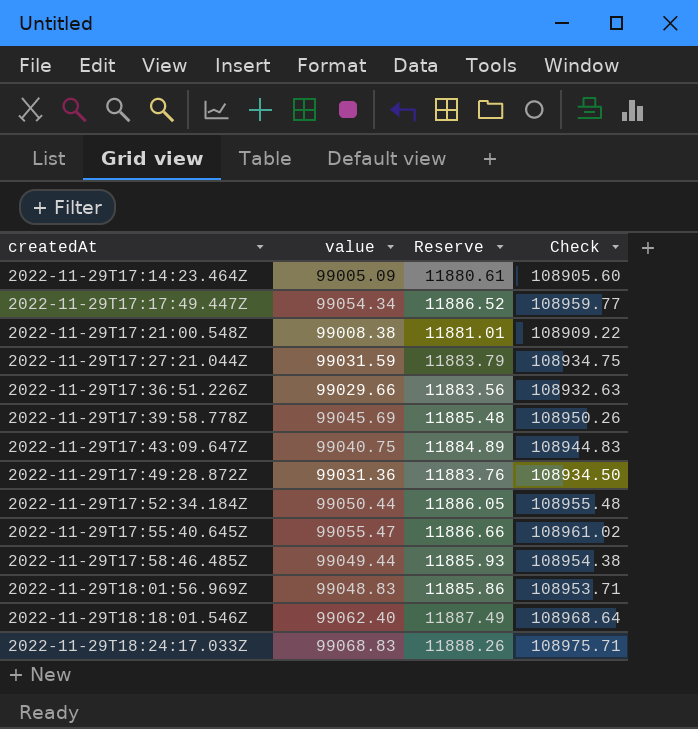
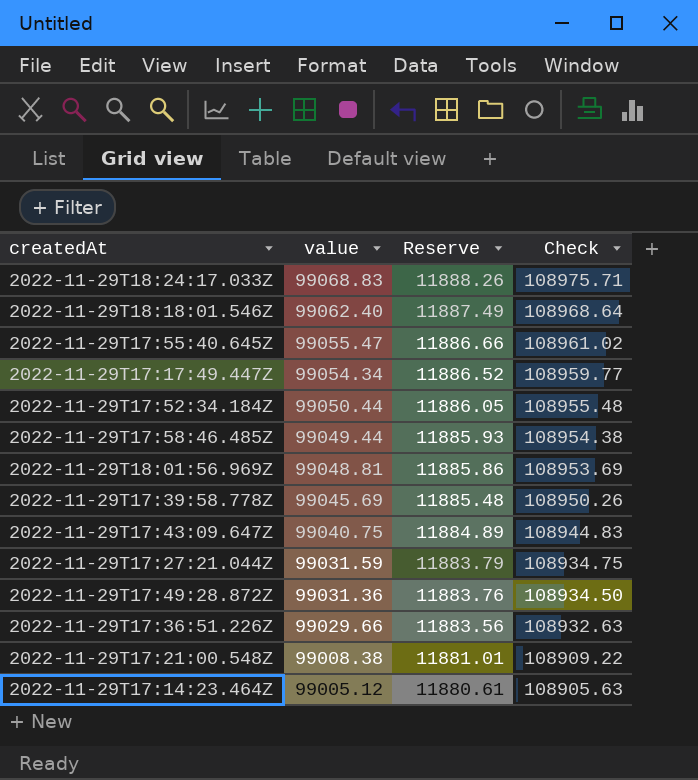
row order: createdAt ascending -> value descending
2022-11-29T18:01:56.969Z | value: 99048.83 -> 99048.81
2022-11-29T18:01:56.969Z | Check: 108953.71 -> 108953.69
2022-11-29T17:14:23.464Z | value: 99005.09 -> 99005.12
2022-11-29T17:14:23.464Z | Check: 108905.60 -> 108905.63

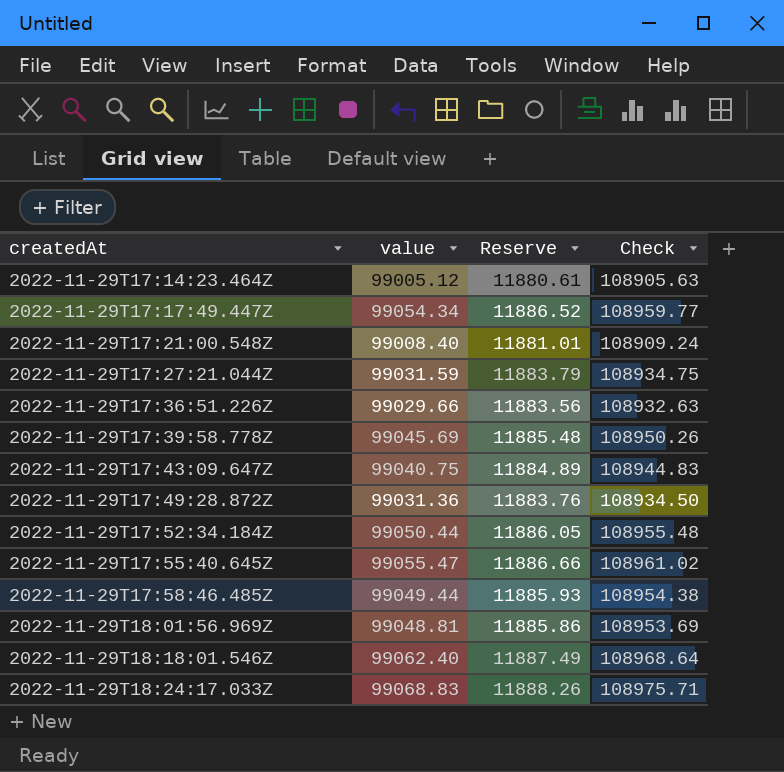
row order: value descending -> createdAt ascending
2022-11-29T17:21:00.548Z | value: 99008.38 -> 99008.40
2022-11-29T17:21:00.548Z | Check: 108909.22 -> 108909.24

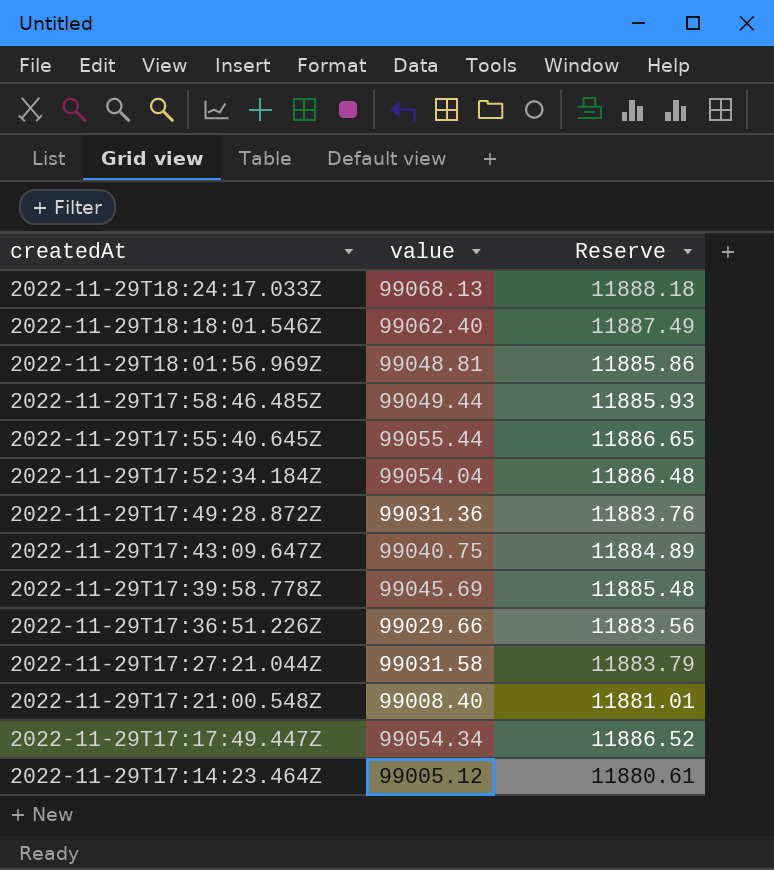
row order: createdAt ascending -> createdAt descending
column Check | formula: [value] * 1.1 -> none
2022-11-29T18:24:17.033Z | value: 99068.83 -> 99068.13
2022-11-29T18:24:17.033Z | Reserve: 11888.26 -> 11888.18
2022-11-29T17:55:40.645Z | value: 99055.47 -> 99055.44
2022-11-29T17:55:40.645Z | Reserve: 11886.66 -> 11886.65
2022-11-29T17:52:34.184Z | value: 99050.44 -> 99054.04
2022-11-29T17:52:34.184Z | Reserve: 11886.05 -> 11886.48
2022-11-29T17:27:21.044Z | value: 99031.59 -> 99031.58

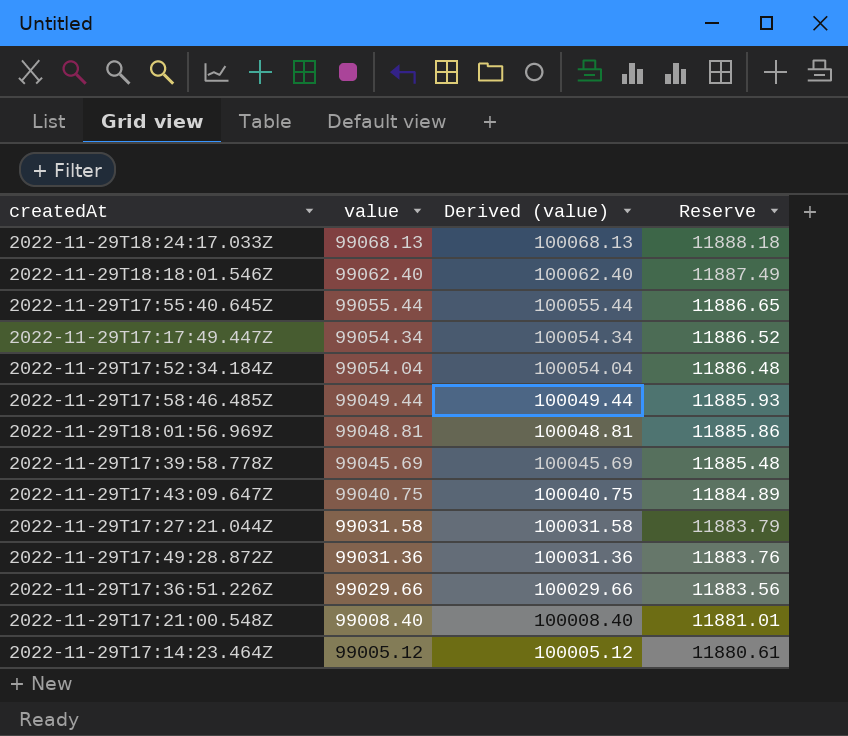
row order: createdAt descending -> value descending
column Derived (value) | formula: none -> [value] + 1000

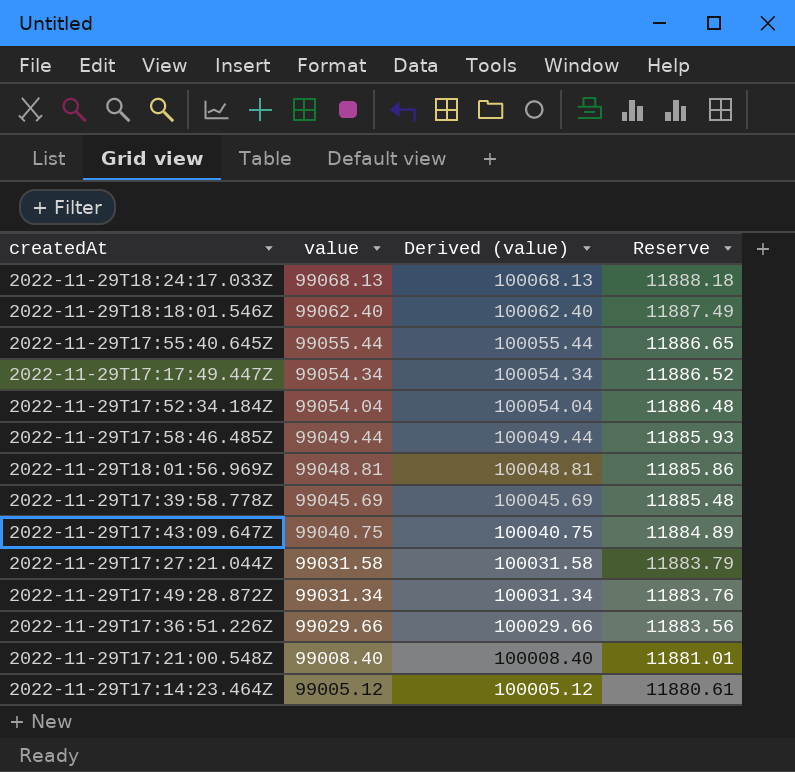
2022-11-29T17:49:28.872Z | value: 99031.36 -> 99031.34
2022-11-29T17:49:28.872Z | Derived (value): 100031.36 -> 100031.34

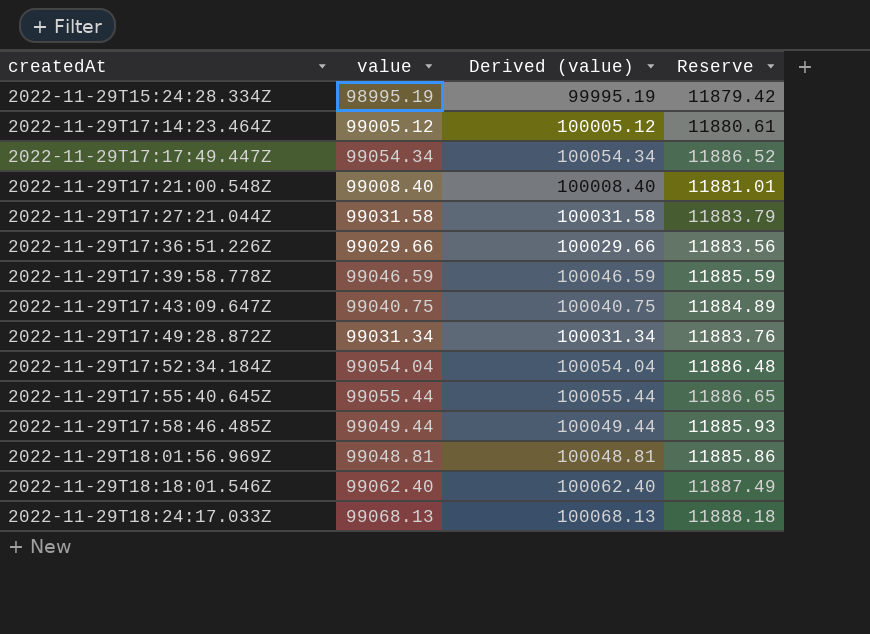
row order: value descending -> createdAt ascending
row 2022-11-29T15:24:28.334Z: none -> 98995.19 | 99995.19 | 11879.42
2022-11-29T17:39:58.778Z | value: 99045.69 -> 99046.59
2022-11-29T17:39:58.778Z | Derived (value): 100045.69 -> 100046.59
2022-11-29T17:39:58.778Z | Reserve: 11885.48 -> 11885.59

